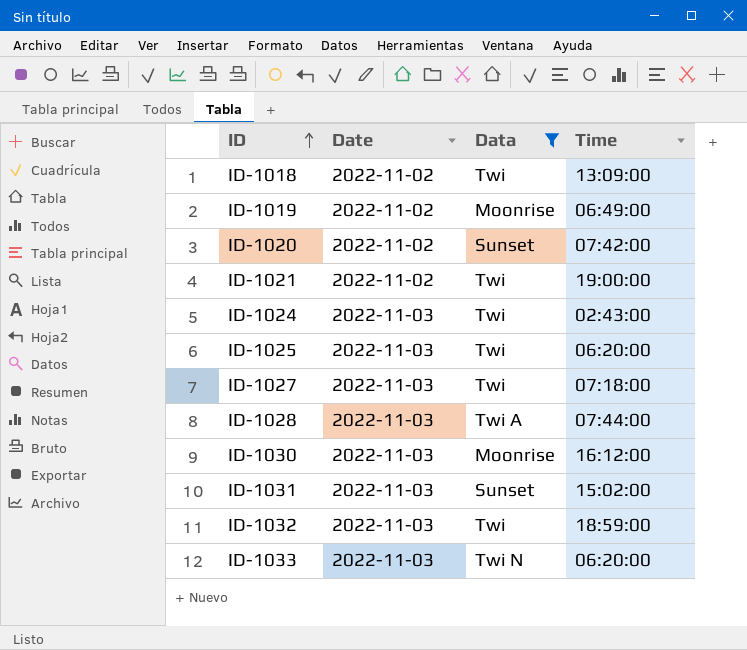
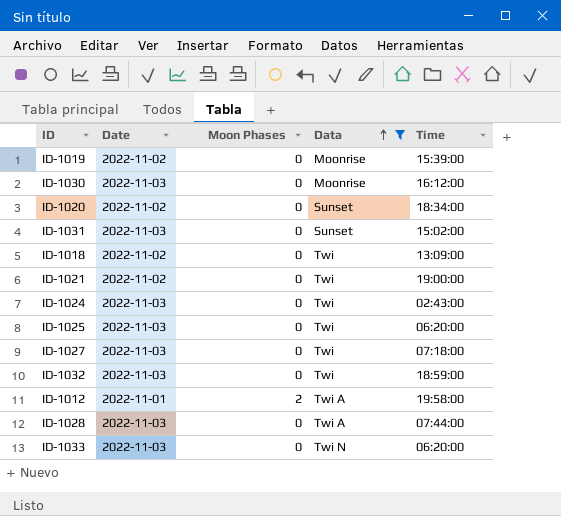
row order: ID ascending -> Data ascending
column Moon Phases | position: none -> 3
ID-1019 | Time: 06:49:00 -> 15:39:00
ID-1020 | Time: 07:42:00 -> 18:34:00
row ID-1012: none -> 2022-11-01 | 2 | Twi A | 19:58:00

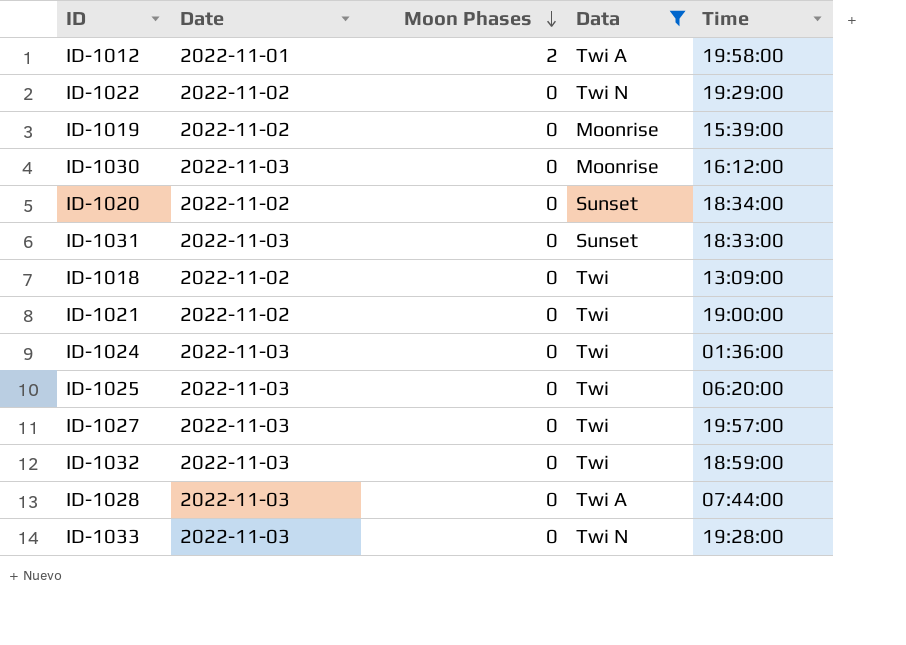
row order: Data ascending -> Moon Phases descending
row ID-1022: none -> 2022-11-02 | 0 | Twi N | 19:29:00
ID-1031 | Time: 15:02:00 -> 18:33:00
ID-1024 | Time: 02:43:00 -> 01:36:00
ID-1027 | Time: 07:18:00 -> 19:57:00
ID-1033 | Time: 06:20:00 -> 19:28:00

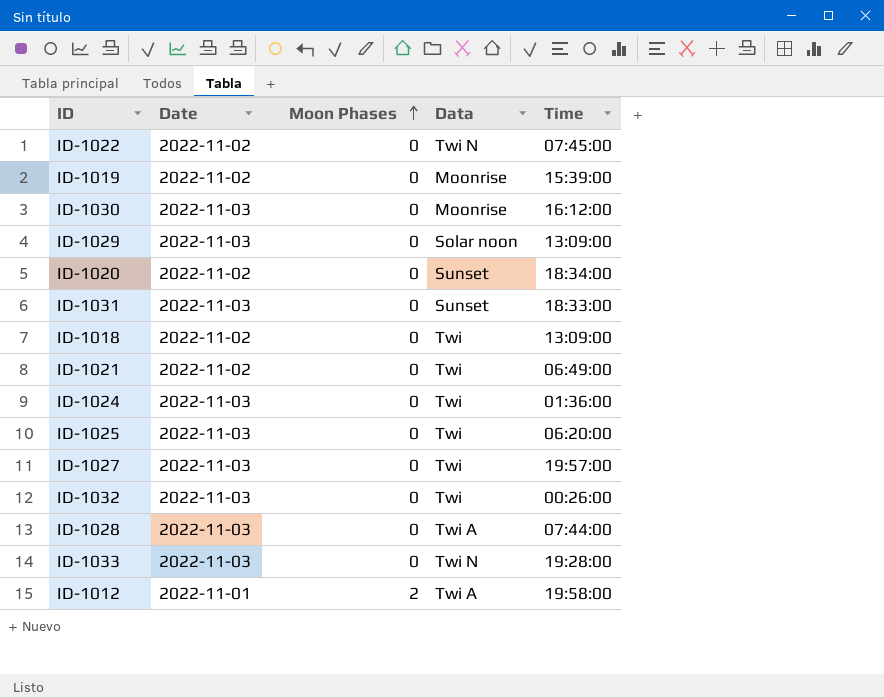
filter: Data != Solar noon -> none
row order: Moon Phases descending -> Moon Phases ascending
ID-1022 | Time: 19:29:00 -> 07:45:00
ID-1021 | Time: 19:00:00 -> 06:49:00
ID-1032 | Time: 18:59:00 -> 00:26:00

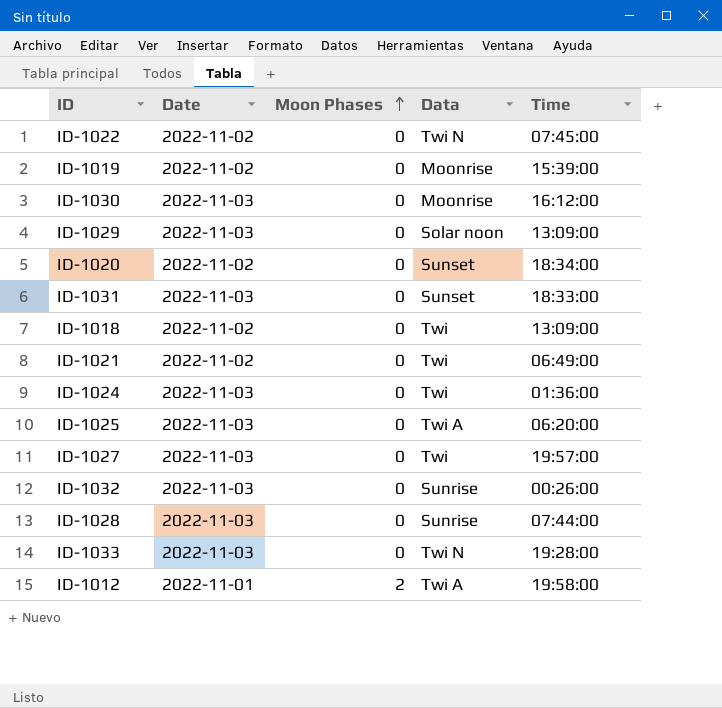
ID-1025 | Data: Twi -> Twi A
ID-1032 | Data: Twi -> Sunrise
ID-1028 | Data: Twi A -> Sunrise

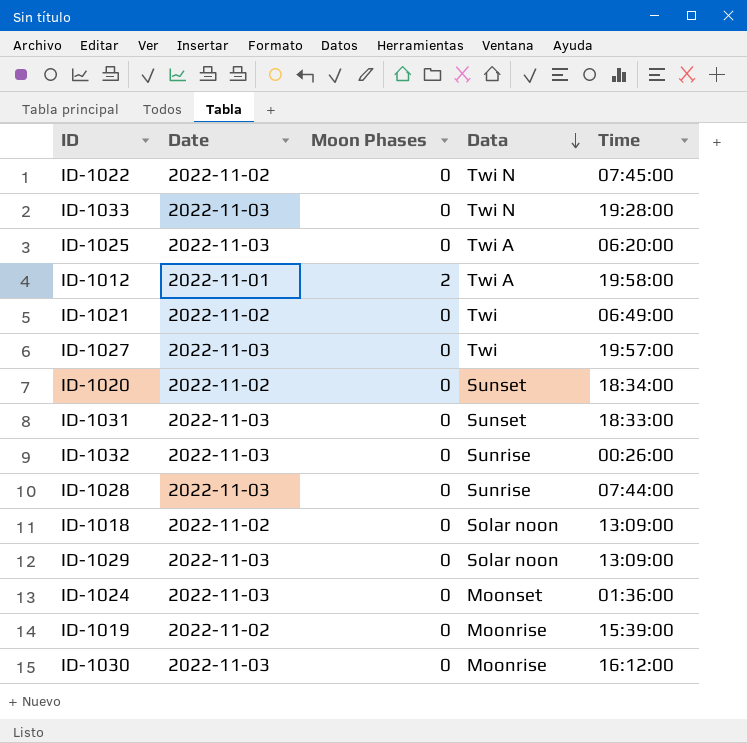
row order: Moon Phases ascending -> Data descending
ID-1018 | Data: Twi -> Solar noon
ID-1024 | Data: Twi -> Moonset

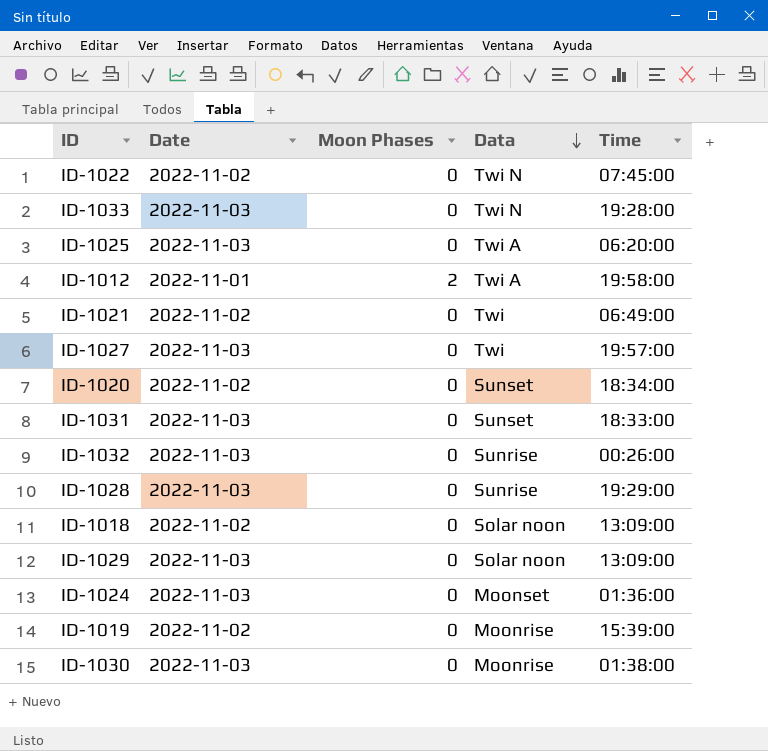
ID-1028 | Time: 07:44:00 -> 19:29:00
ID-1030 | Time: 16:12:00 -> 01:38:00

